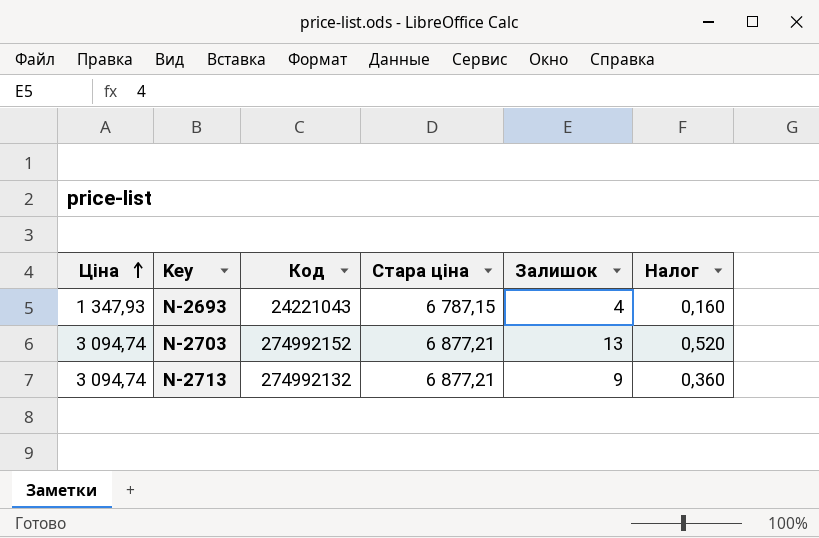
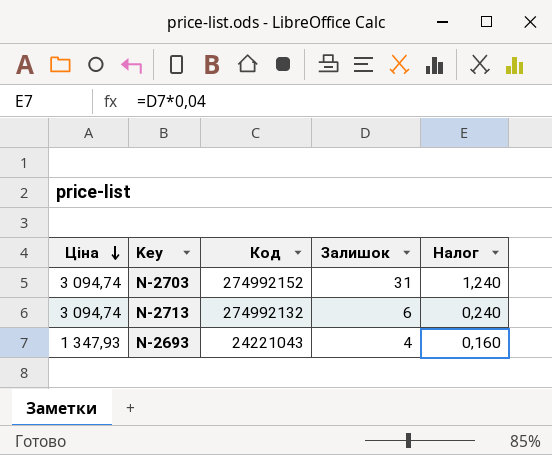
row order: Ціна ascending -> Ціна descending
column Стара ціна | position: 4 -> none
N-2703 | Залишок: 13 -> 31
N-2703 | Налог: 0,520 -> 1,240
N-2713 | Залишок: 9 -> 6
N-2713 | Налог: 0,360 -> 0,240

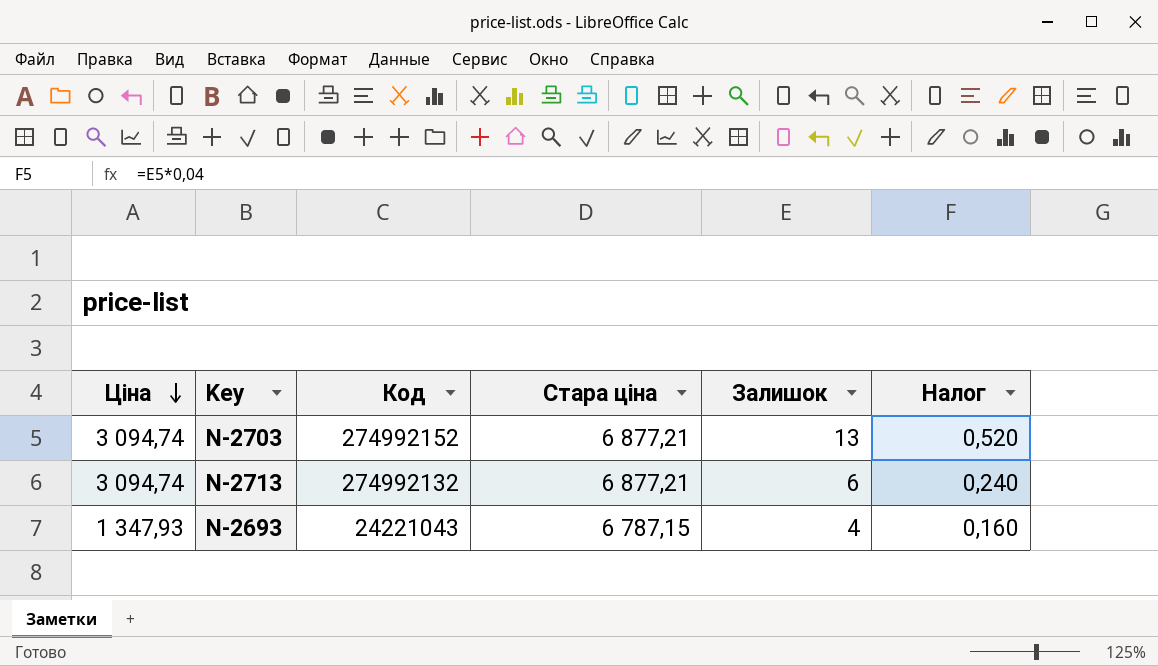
column Стара ціна | position: none -> 4
N-2703 | Залишок: 31 -> 13
N-2703 | Налог: 1,240 -> 0,520

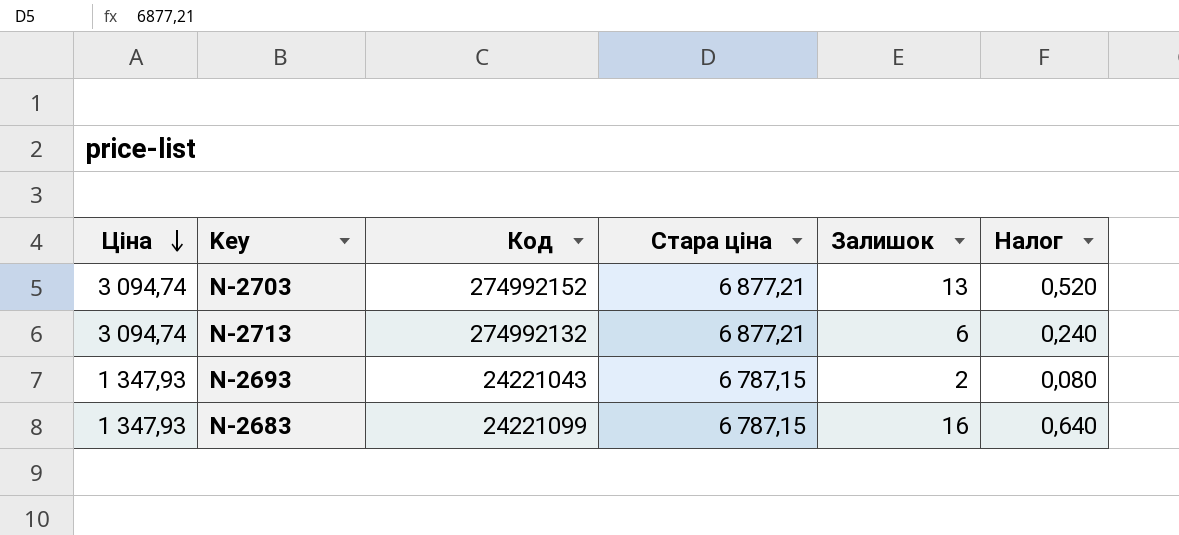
N-2693 | Залишок: 4 -> 2
N-2693 | Налог: 0,160 -> 0,080
row N-2683: none -> 1 347,93 | 24221099 | 6 787,15 | 16 | 0,640

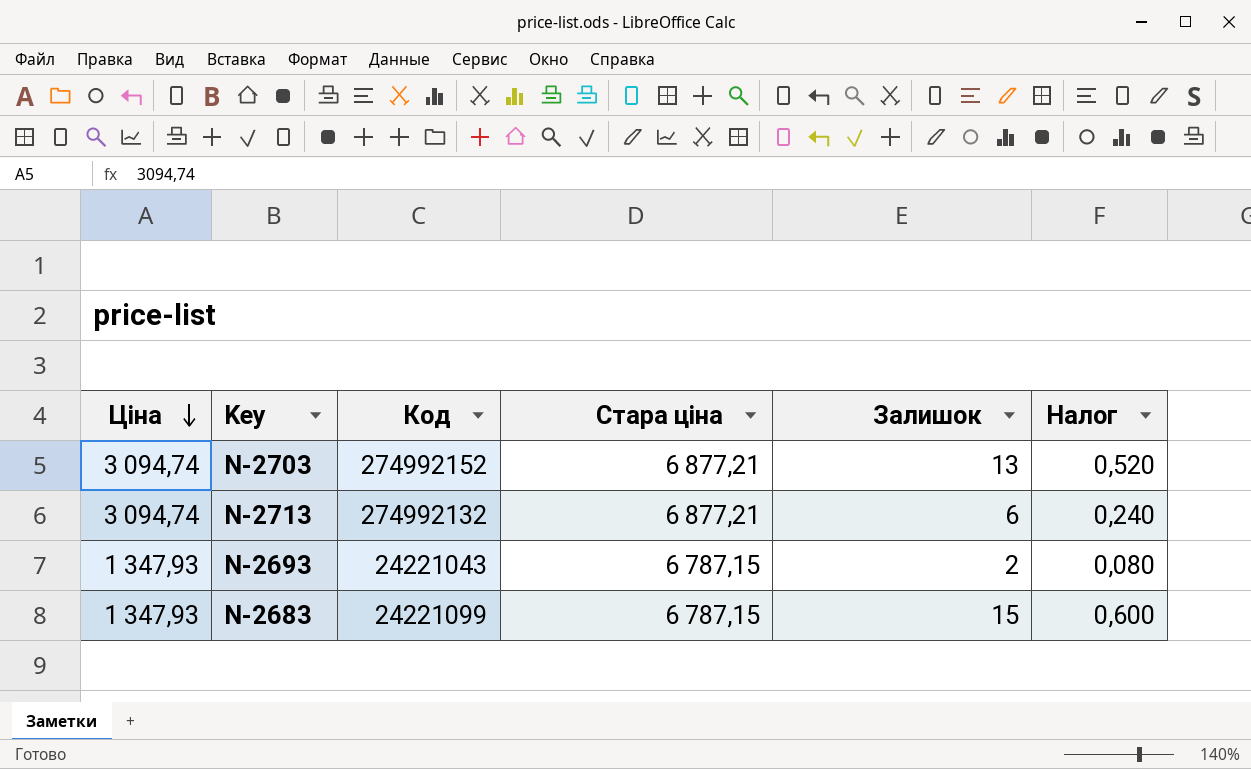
N-2683 | Залишок: 16 -> 15
N-2683 | Налог: 0,640 -> 0,600

